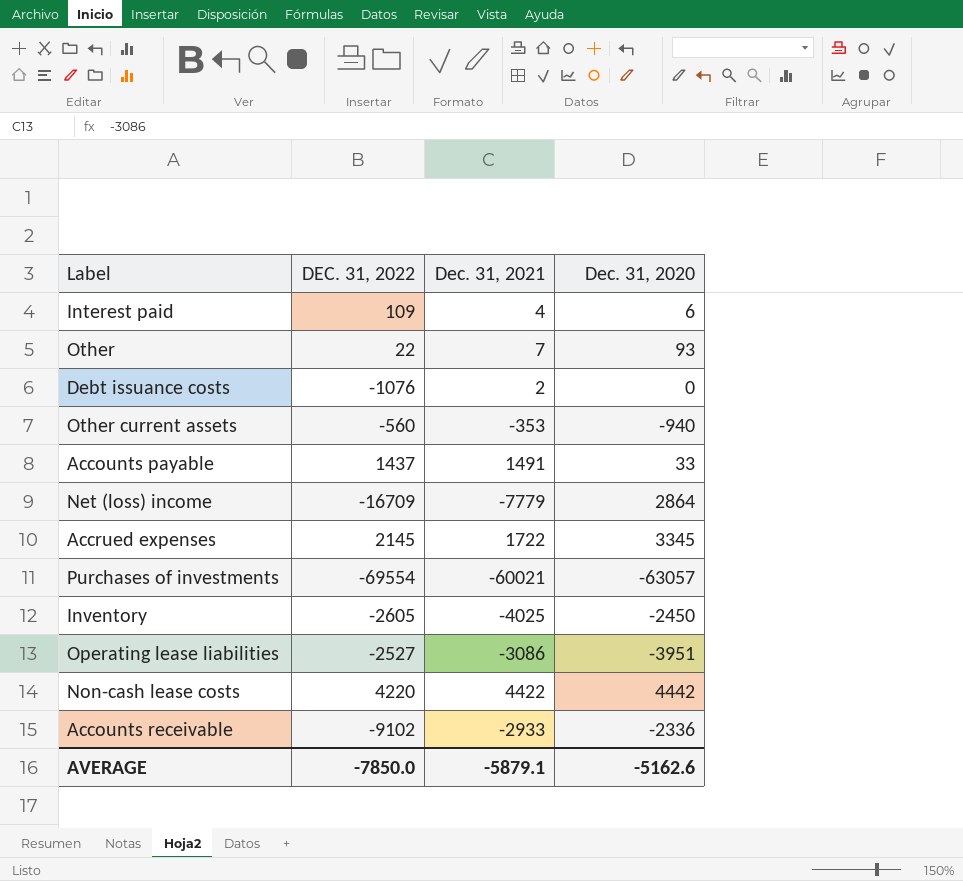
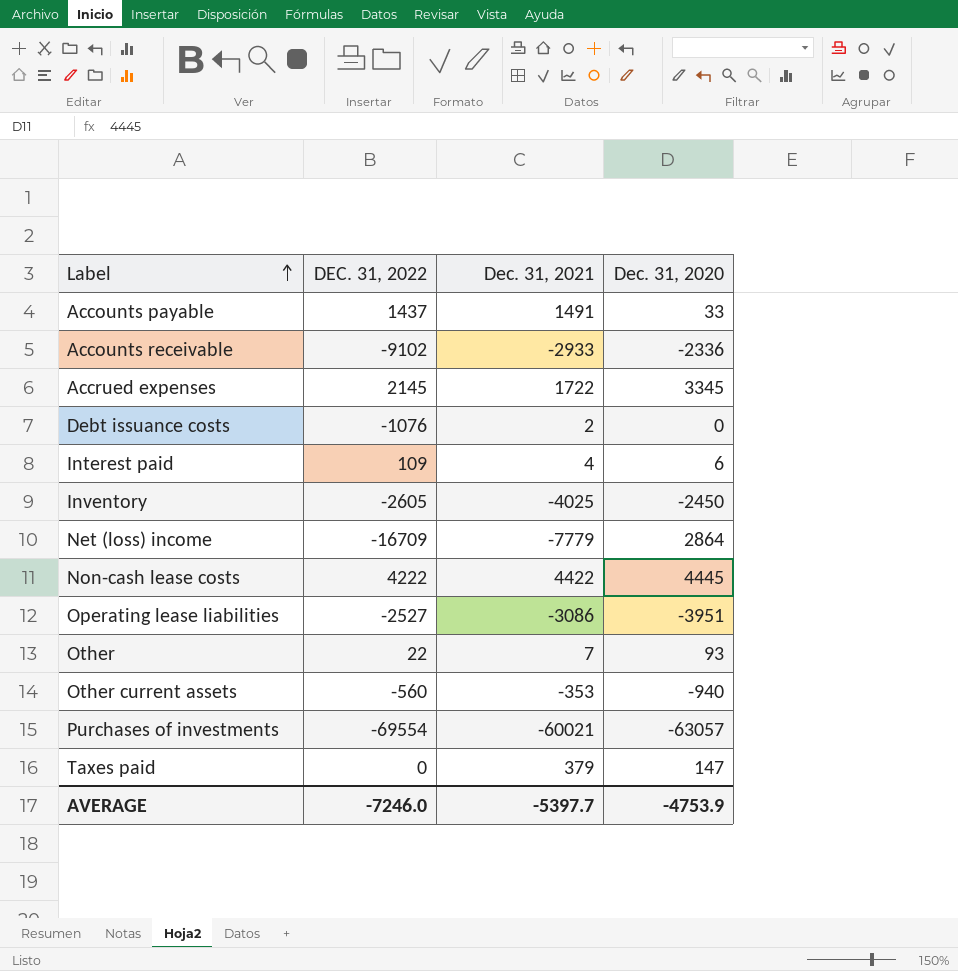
row order: none -> Label ascending
Non-cash lease costs | DEC. 31, 2022: 4220 -> 4222
Non-cash lease costs | Dec. 31, 2020: 4442 -> 4445
row Taxes paid: none -> 0 | 379 | 147
AVERAGE | DEC. 31, 2022: -7850.0 -> -7246.0
AVERAGE | Dec. 31, 2021: -5879.1 -> -5397.7
AVERAGE | Dec. 31, 2020: -5162.6 -> -4753.9

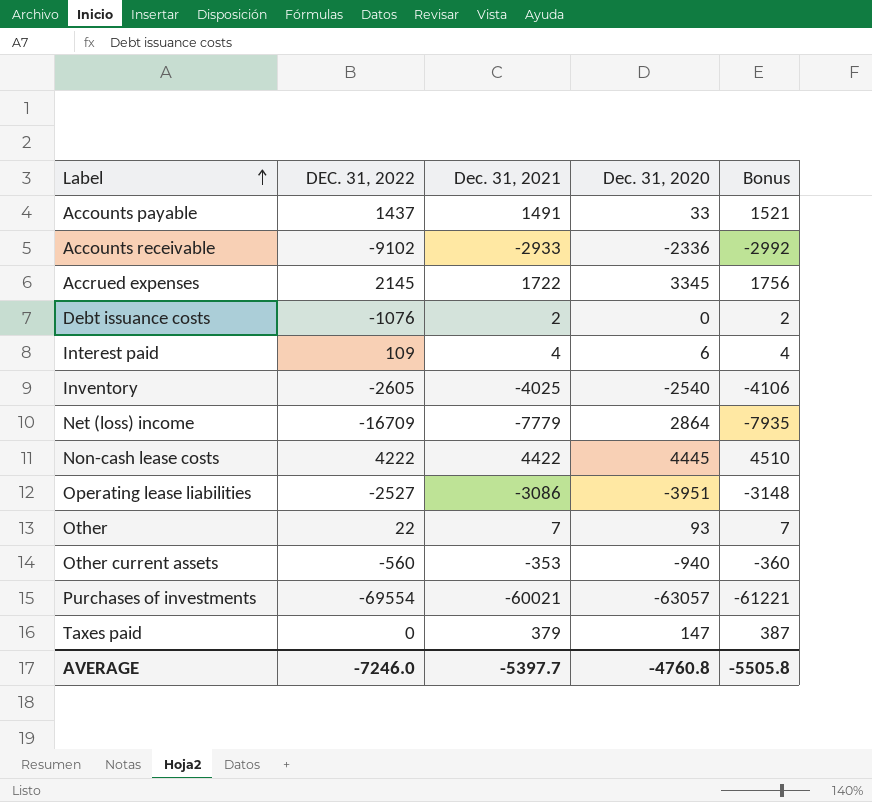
column Bonus | formula: none -> [Dec. 31, 2021] * 1.02
Inventory | Dec. 31, 2020: -2450 -> -2540
AVERAGE | Dec. 31, 2020: -4753.9 -> -4760.8

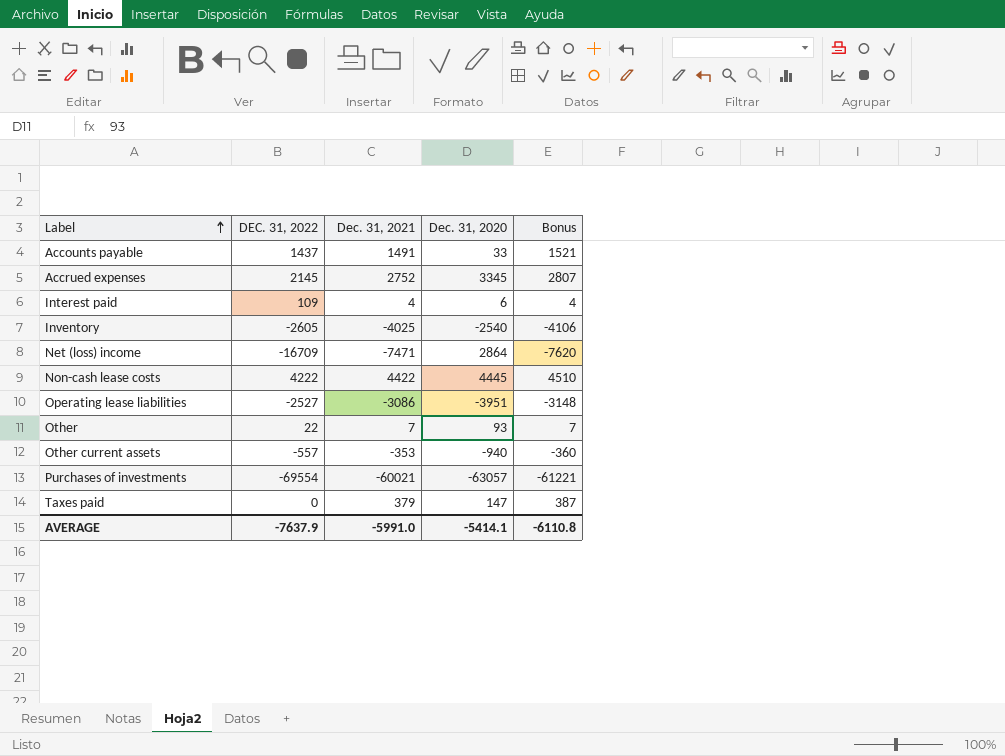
row Accounts receivable: -9102 | -2933 | -2336 | -2992 -> none
row Debt issuance costs: -1076 | 2 | 0 | 2 -> none
Accrued expenses | Dec. 31, 2021: 1722 -> 2752
Accrued expenses | Bonus: 1756 -> 2807
Net (loss) income | Dec. 31, 2021: -7779 -> -7471
Net (loss) income | Bonus: -7935 -> -7620
Other current assets | DEC. 31, 2022: -560 -> -557
AVERAGE | DEC. 31, 2022: -7246.0 -> -7637.9
AVERAGE | Dec. 31, 2021: -5397.7 -> -5991.0
AVERAGE | Dec. 31, 2020: -4760.8 -> -5414.1
AVERAGE | Bonus: -5505.8 -> -6110.8

